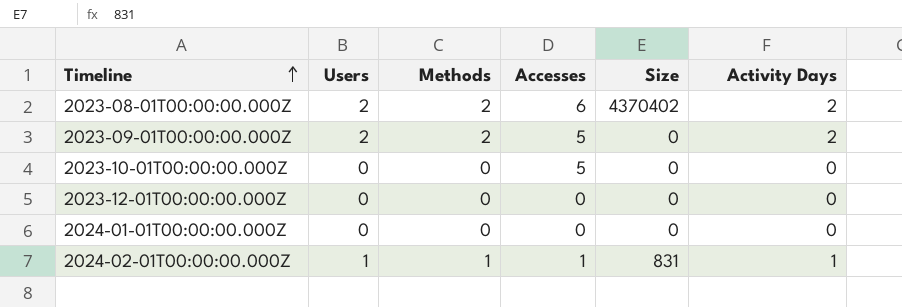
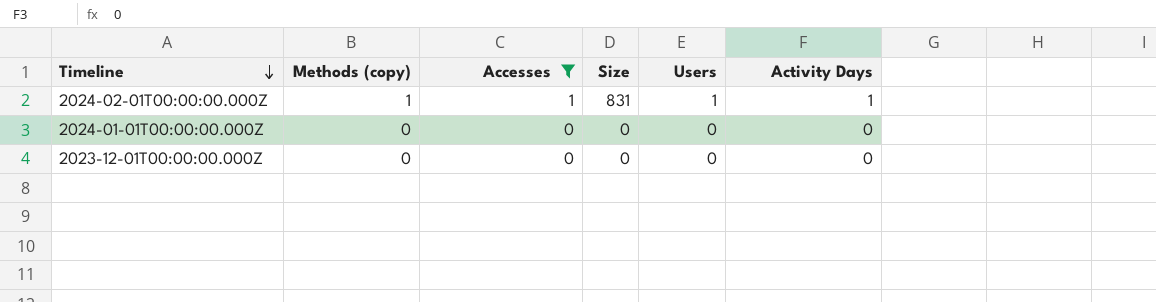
filter: none -> Accesses <= 1
row order: Timeline ascending -> Timeline descending
column name: Methods -> Methods (copy)
column Users | position: 2 -> 5

